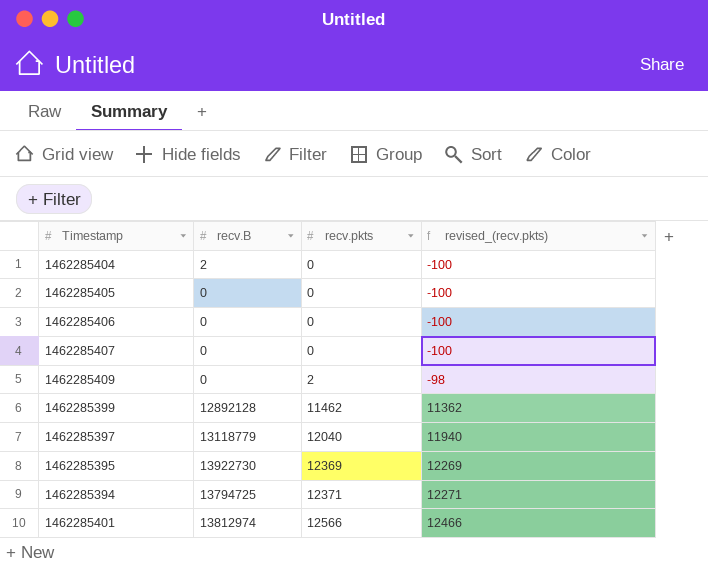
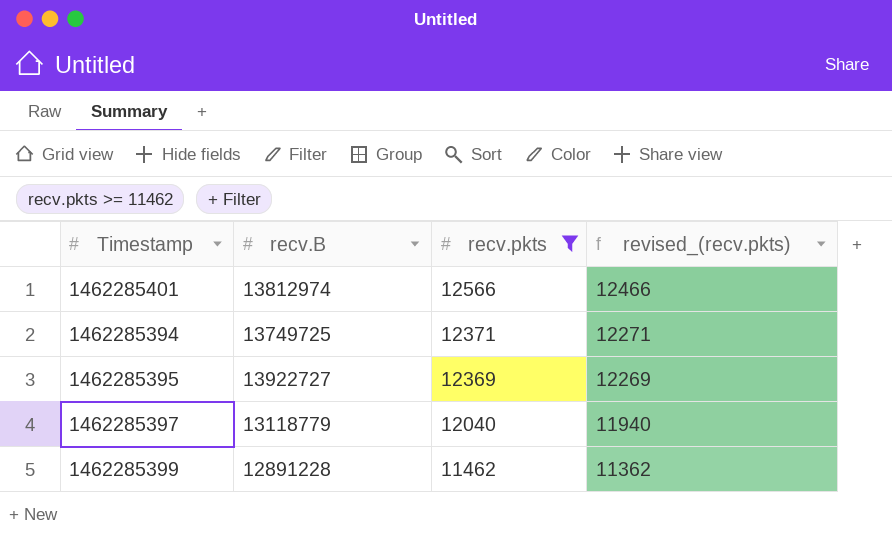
filter: none -> recv.pkts >= 11462
row order: recv.pkts ascending -> recv.pkts descending
1462285394 | recv.B: 13794725 -> 13749725
1462285395 | recv.B: 13922730 -> 13922727
1462285399 | recv.B: 12892128 -> 12891228

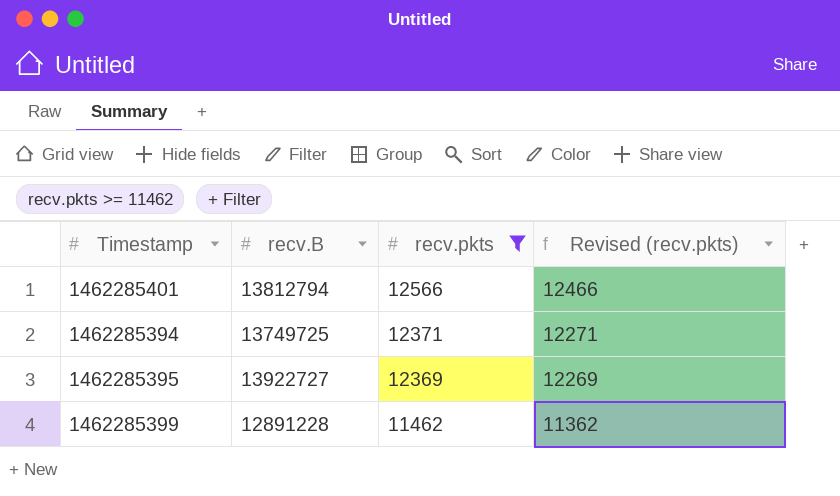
column name: revised_(recv.pkts) -> Revised (recv.pkts)
row 1462285397: 13118779 | 12040 | 11940 -> none
1462285401 | recv.B: 13812974 -> 13812794

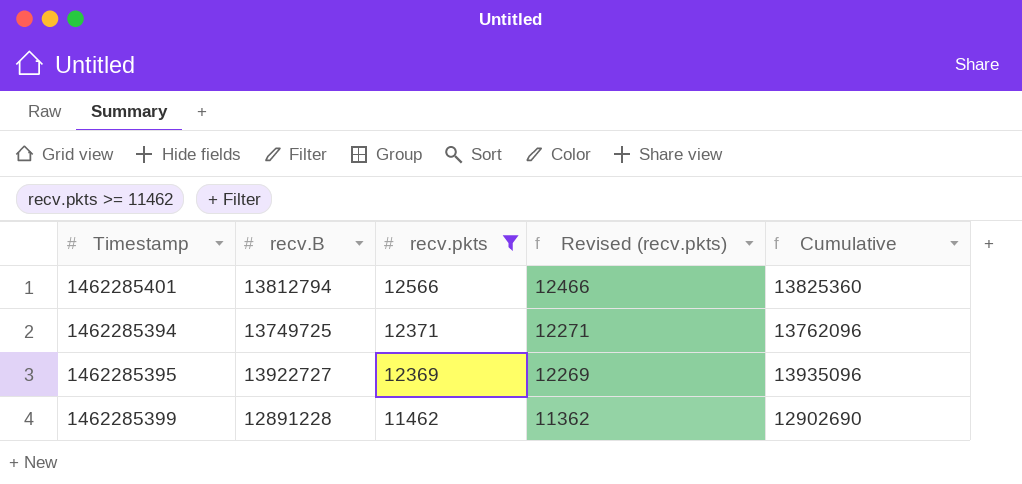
column Cumulative | formula: none -> [recv.B] + [recv.pkts]

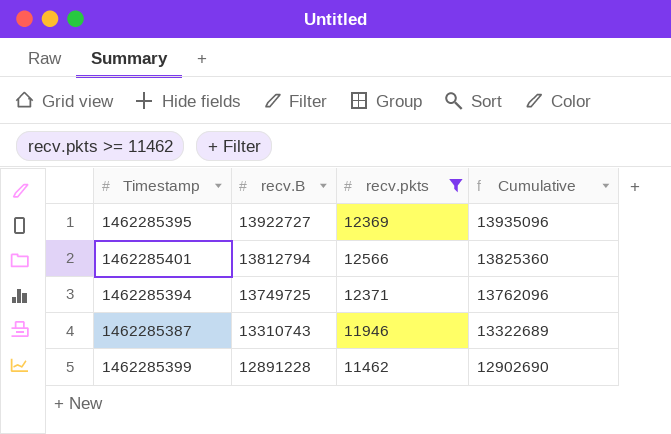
row order: recv.pkts descending -> recv.B descending
column Revised (recv.pkts) | formula: [recv.pkts] - 100 -> none
row 1462285387: none -> 13310743 | 11946 | 13322689

